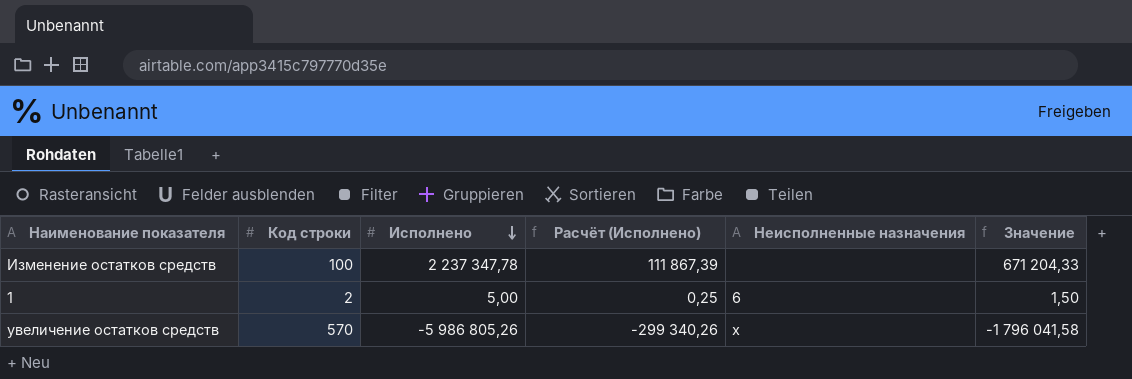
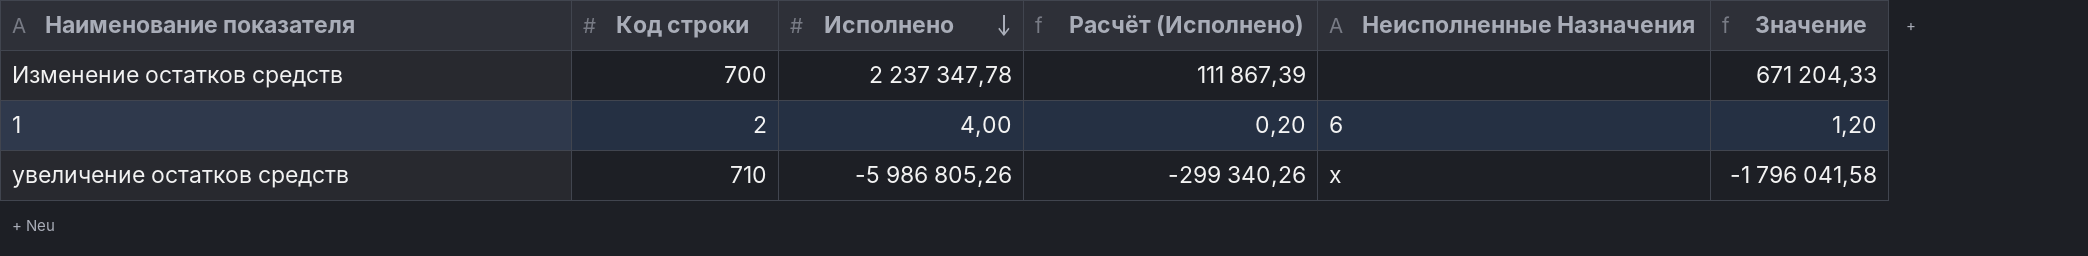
column name: Неисполненные назначения -> Неисполненные Назначения
Изменение остатков средств | Код строки: 100 -> 700
1 | Исполнено: 5,00 -> 4,00
1 | Расчёт (Исполнено): 0,25 -> 0,20
1 | Значение: 1,50 -> 1,20
увеличение остатков средств | Код строки: 570 -> 710

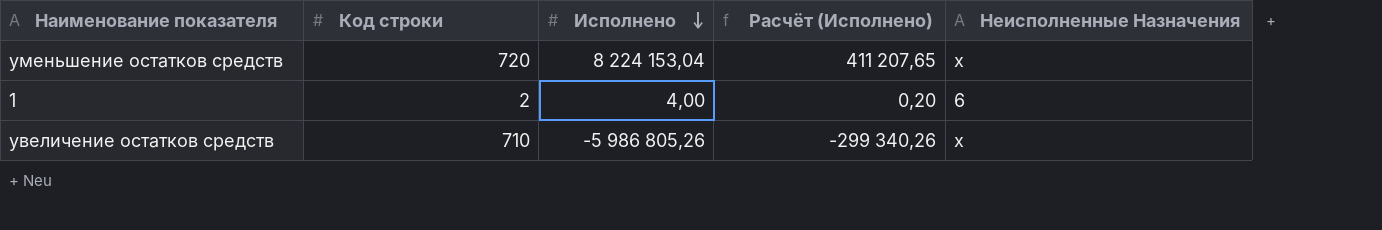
column Значение | formula: [Исполнено] * 0,3 -> none
row Изменение остатков средств: 700 | 2 237 347,78 | 111 867,39 | none | 671 204,33 -> none
row уменьшение остатков средств: none -> 720 | 8 224 153,04 | 411 207,65 | x

